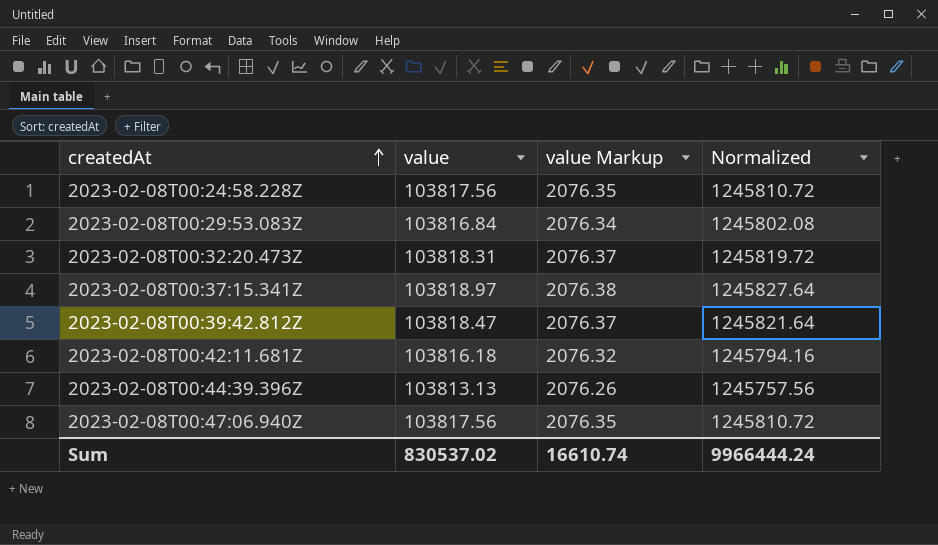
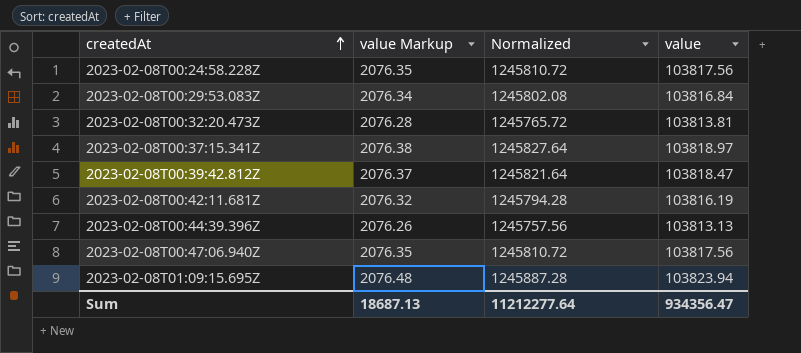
column value | position: 2 -> 4
2023-02-08T00:32:20.473Z | value Markup: 2076.37 -> 2076.28
2023-02-08T00:32:20.473Z | Normalized: 1245819.72 -> 1245765.72
2023-02-08T00:32:20.473Z | value: 103818.31 -> 103813.81
2023-02-08T00:42:11.681Z | Normalized: 1245794.16 -> 1245794.28
2023-02-08T00:42:11.681Z | value: 103816.18 -> 103816.19
row 2023-02-08T01:09:15.695Z: none -> 2076.48 | 1245887.28 | 103823.94
Sum | value Markup: 16610.74 -> 18687.13
Sum | Normalized: 9966444.24 -> 11212277.64
Sum | value: 830537.02 -> 934356.47

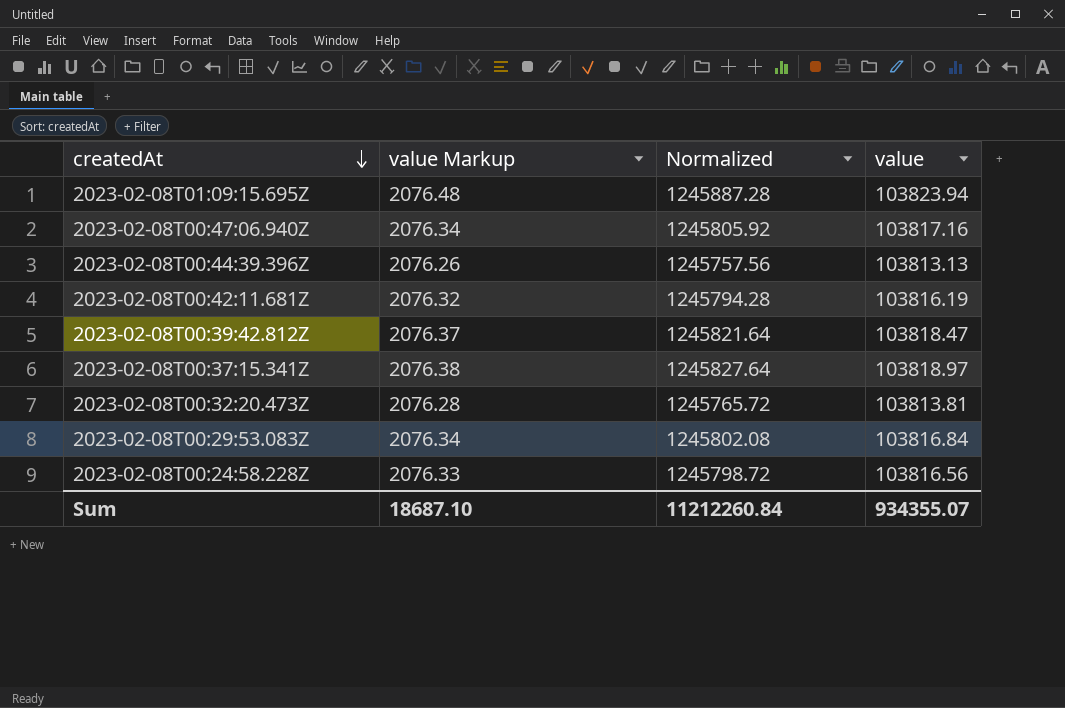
row order: createdAt ascending -> createdAt descending
2023-02-08T00:47:06.940Z | value Markup: 2076.35 -> 2076.34
2023-02-08T00:47:06.940Z | Normalized: 1245810.72 -> 1245805.92
2023-02-08T00:47:06.940Z | value: 103817.56 -> 103817.16
2023-02-08T00:24:58.228Z | value Markup: 2076.35 -> 2076.33
2023-02-08T00:24:58.228Z | Normalized: 1245810.72 -> 1245798.72
2023-02-08T00:24:58.228Z | value: 103817.56 -> 103816.56
Sum | value Markup: 18687.13 -> 18687.10
Sum | Normalized: 11212277.64 -> 11212260.84
Sum | value: 934356.47 -> 934355.07

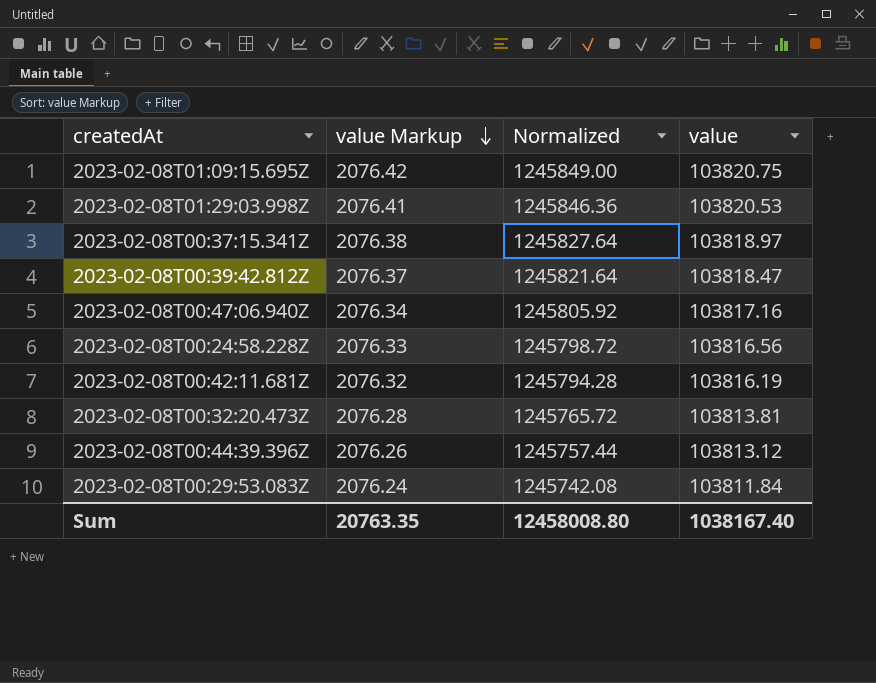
row order: createdAt descending -> value Markup descending
2023-02-08T01:09:15.695Z | value Markup: 2076.48 -> 2076.42
2023-02-08T01:09:15.695Z | Normalized: 1245887.28 -> 1245849.00
2023-02-08T01:09:15.695Z | value: 103823.94 -> 103820.75
row 2023-02-08T01:29:03.998Z: none -> 2076.41 | 1245846.36 | 103820.53
2023-02-08T00:44:39.396Z | Normalized: 1245757.56 -> 1245757.44
2023-02-08T00:44:39.396Z | value: 103813.13 -> 103813.12
2023-02-08T00:29:53.083Z | value Markup: 2076.34 -> 2076.24
2023-02-08T00:29:53.083Z | Normalized: 1245802.08 -> 1245742.08
2023-02-08T00:29:53.083Z | value: 103816.84 -> 103811.84
Sum | value Markup: 18687.10 -> 20763.35
Sum | Normalized: 11212260.84 -> 12458008.80
Sum | value: 934355.07 -> 1038167.40

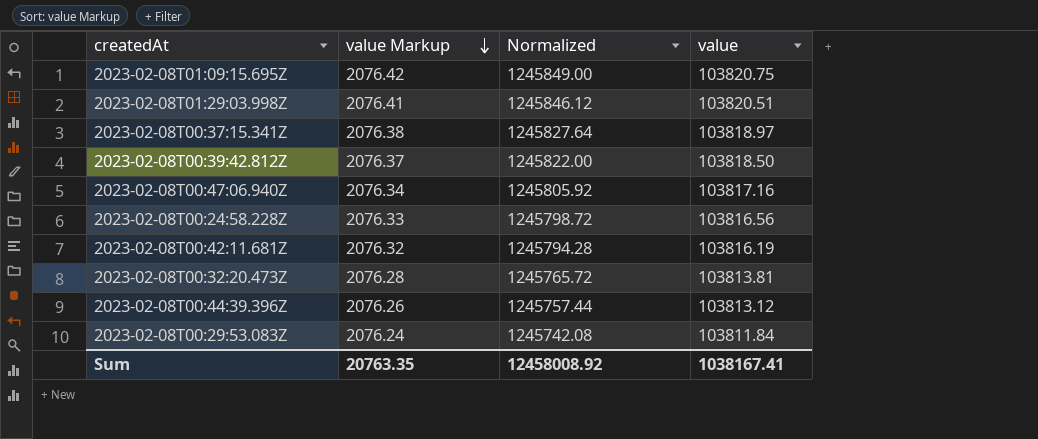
2023-02-08T01:29:03.998Z | Normalized: 1245846.36 -> 1245846.12
2023-02-08T01:29:03.998Z | value: 103820.53 -> 103820.51
2023-02-08T00:39:42.812Z | Normalized: 1245821.64 -> 1245822.00
2023-02-08T00:39:42.812Z | value: 103818.47 -> 103818.50
Sum | Normalized: 12458008.80 -> 12458008.92
Sum | value: 1038167.40 -> 1038167.41

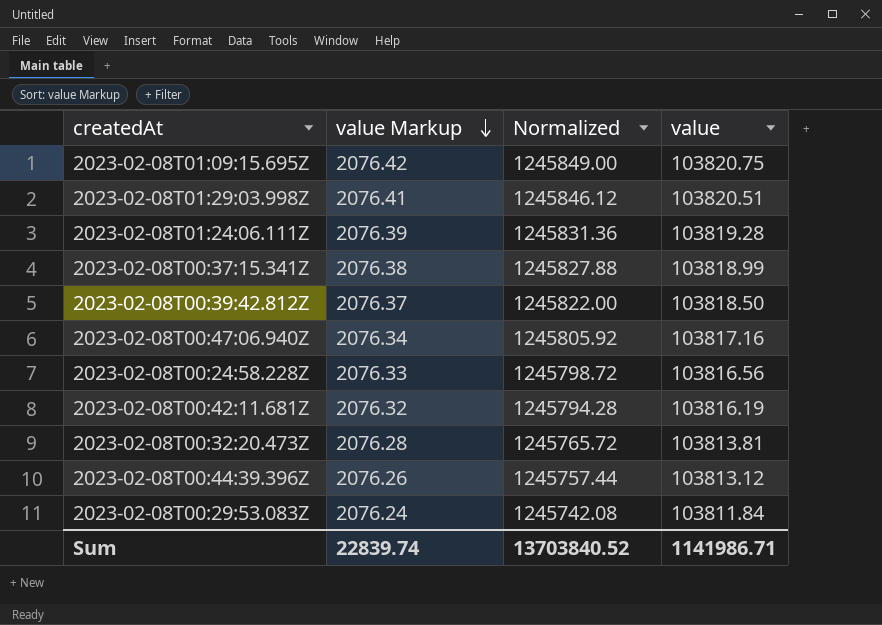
row 2023-02-08T01:24:06.111Z: none -> 2076.39 | 1245831.36 | 103819.28
2023-02-08T00:37:15.341Z | Normalized: 1245827.64 -> 1245827.88
2023-02-08T00:37:15.341Z | value: 103818.97 -> 103818.99
Sum | value Markup: 20763.35 -> 22839.74
Sum | Normalized: 12458008.92 -> 13703840.52
Sum | value: 1038167.41 -> 1141986.71

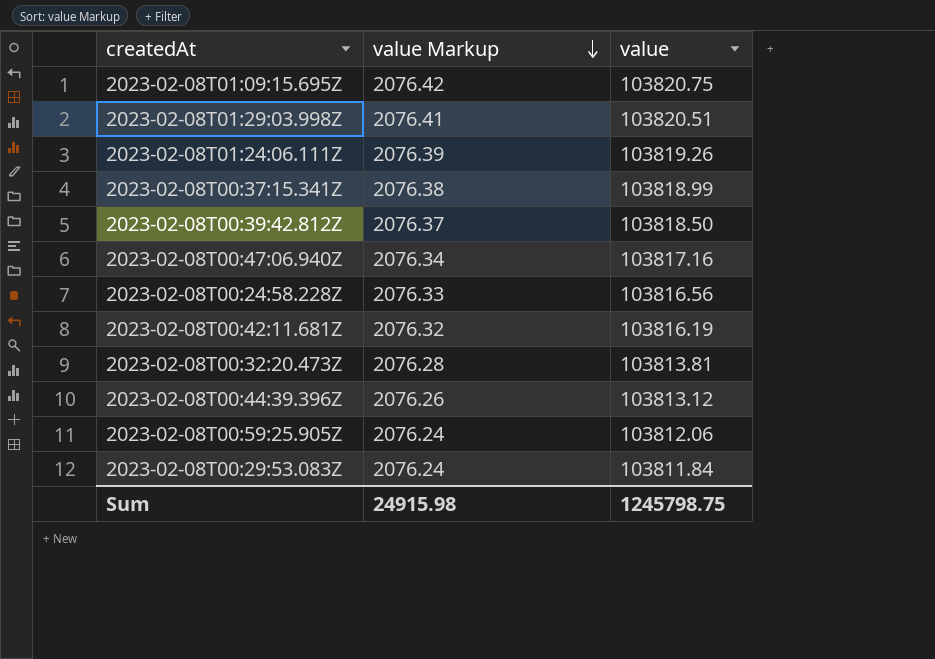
column Normalized | formula: [value] * 12 -> none
2023-02-08T01:24:06.111Z | value: 103819.28 -> 103819.26
row 2023-02-08T00:59:25.905Z: none -> 2076.24 | 103812.06
Sum | value Markup: 22839.74 -> 24915.98
Sum | value: 1141986.71 -> 1245798.75

